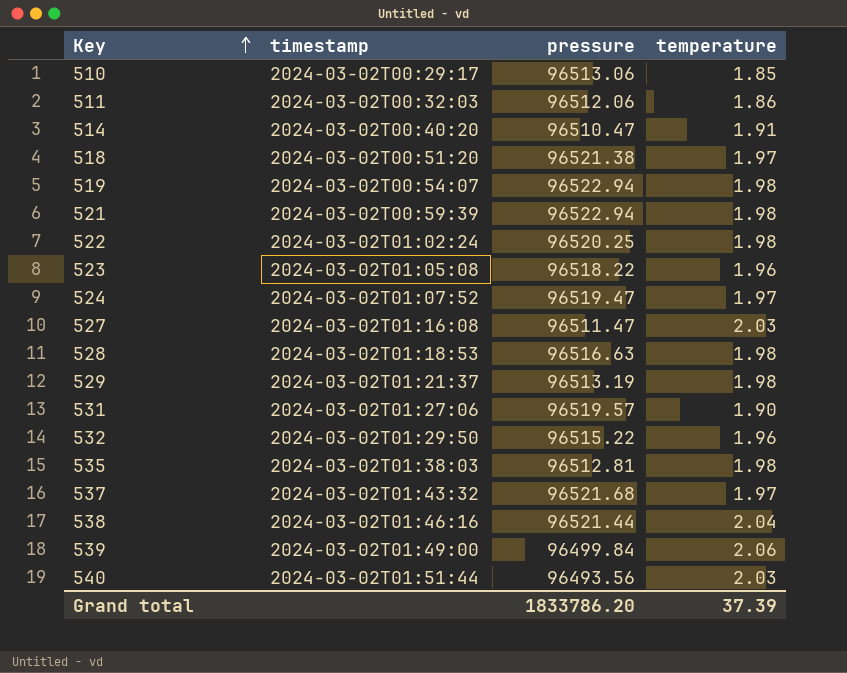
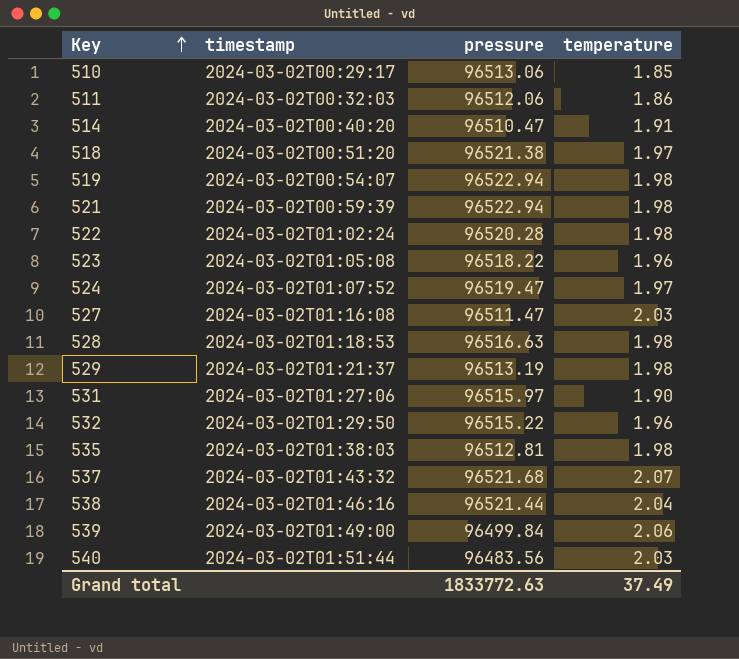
522 | pressure: 96520.25 -> 96520.28
531 | pressure: 96519.57 -> 96515.97
537 | temperature: 1.97 -> 2.07
540 | pressure: 96493.56 -> 96483.56
Grand total | pressure: 1833786.20 -> 1833772.63
Grand total | temperature: 37.39 -> 37.49

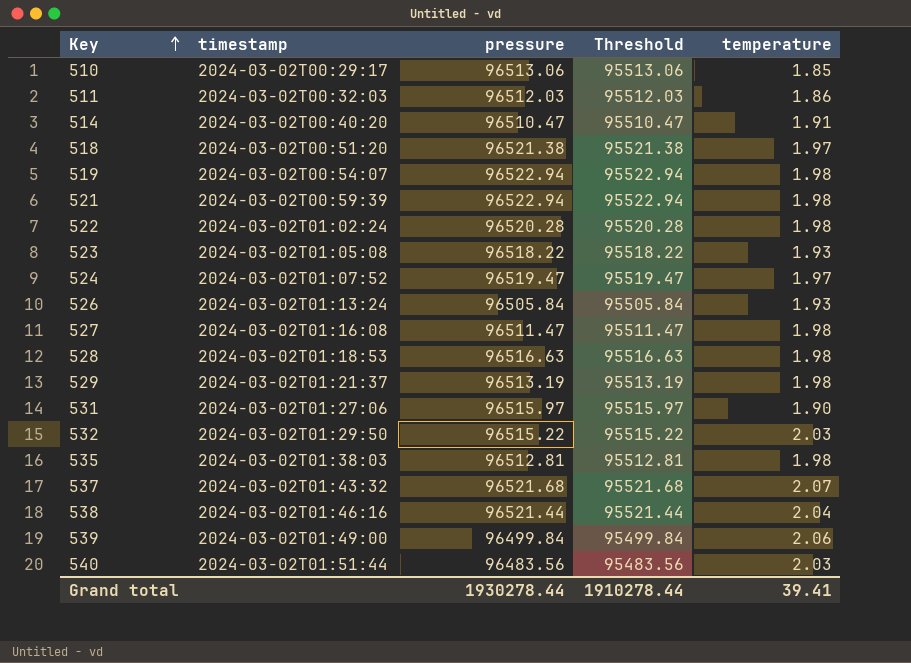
column Threshold | formula: none -> [pressure] - 1000
511 | pressure: 96512.06 -> 96512.03
523 | temperature: 1.96 -> 1.93
row 526: none -> 2024-03-02T01:13:24 | 96505.84 | 95505.84 | 1.93
527 | temperature: 2.03 -> 1.98
532 | temperature: 1.96 -> 2.03
Grand total | pressure: 1833772.63 -> 1930278.44
Grand total | temperature: 37.49 -> 39.41

